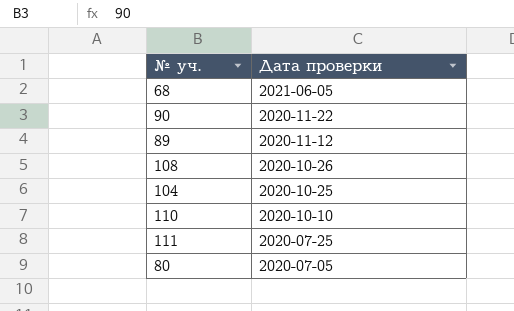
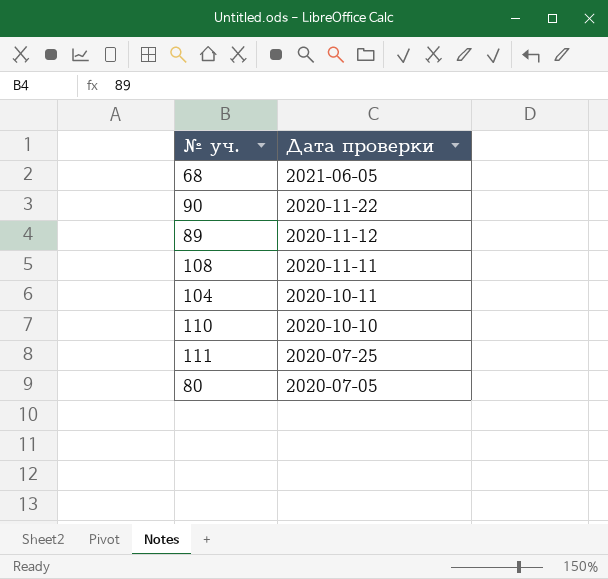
108 | Дата проверки: 2020-10-26 -> 2020-11-11
104 | Дата проверки: 2020-10-25 -> 2020-10-11

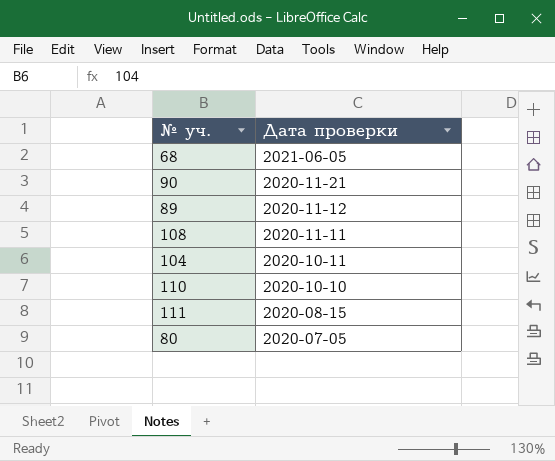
90 | Дата проверки: 2020-11-22 -> 2020-11-21
111 | Дата проверки: 2020-07-25 -> 2020-08-15

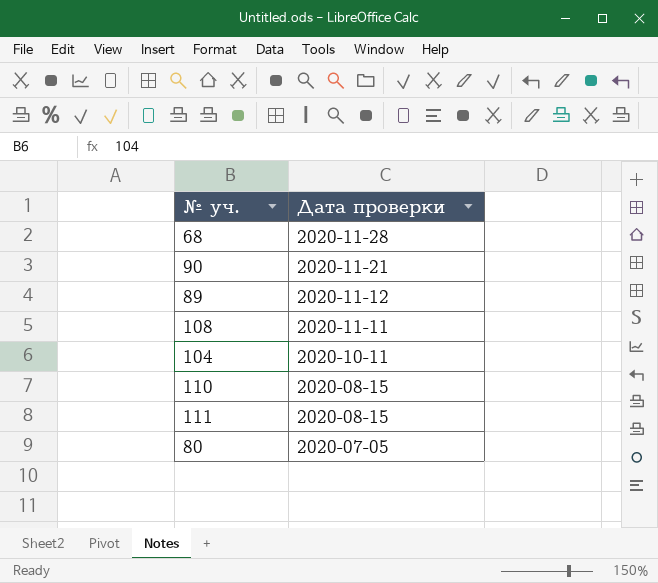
68 | Дата проверки: 2021-06-05 -> 2020-11-28
110 | Дата проверки: 2020-10-10 -> 2020-08-15

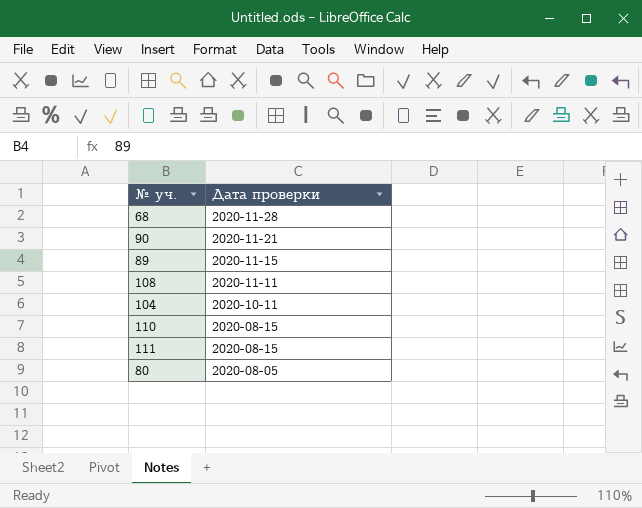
89 | Дата проверки: 2020-11-12 -> 2020-11-15
80 | Дата проверки: 2020-07-05 -> 2020-08-05

